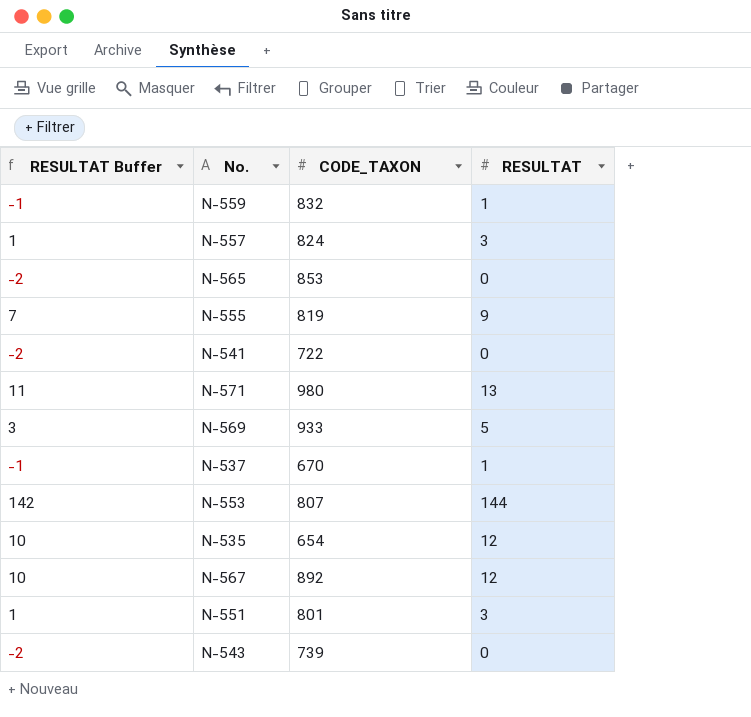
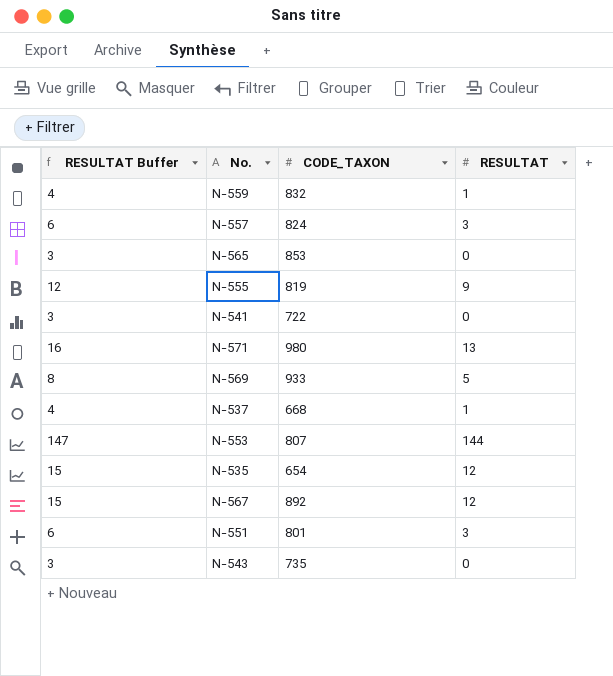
column RESULTAT Buffer | formula: [RESULTAT] - 2 -> [RESULTAT] + 3
N-537 | CODE_TAXON: 670 -> 668
N-543 | CODE_TAXON: 739 -> 735

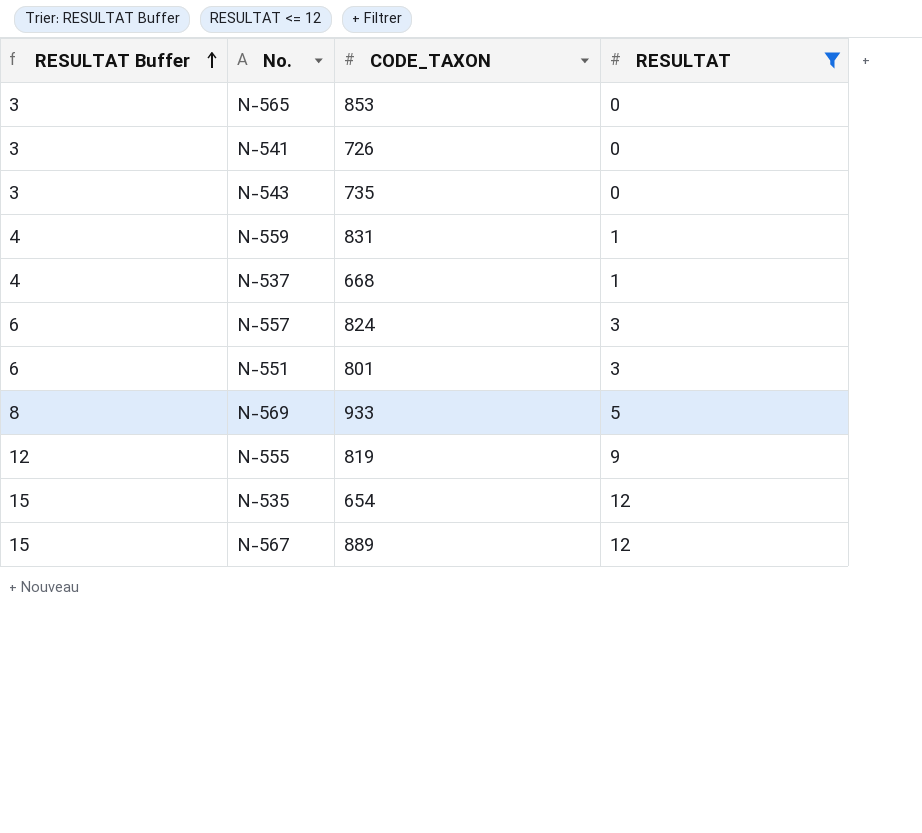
filter: none -> RESULTAT <= 12
row order: none -> RESULTAT Buffer ascending
N-541 | CODE_TAXON: 722 -> 726
N-559 | CODE_TAXON: 832 -> 831
N-567 | CODE_TAXON: 892 -> 889

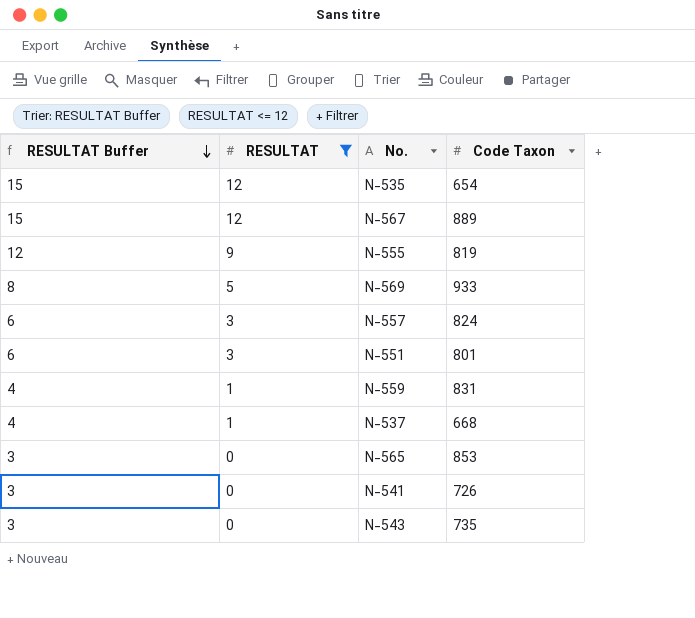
row order: RESULTAT Buffer ascending -> RESULTAT Buffer descending
column RESULTAT | position: 4 -> 2
column name: CODE_TAXON -> Code Taxon

